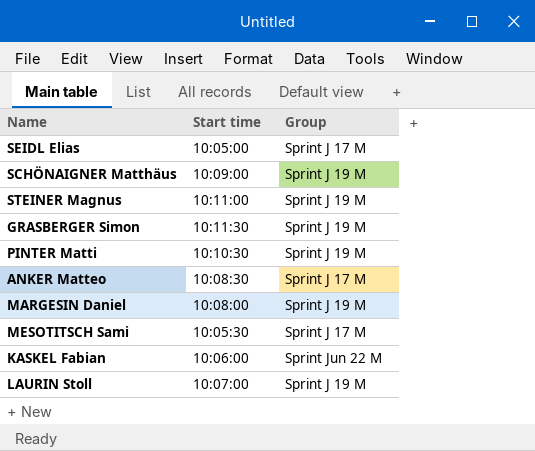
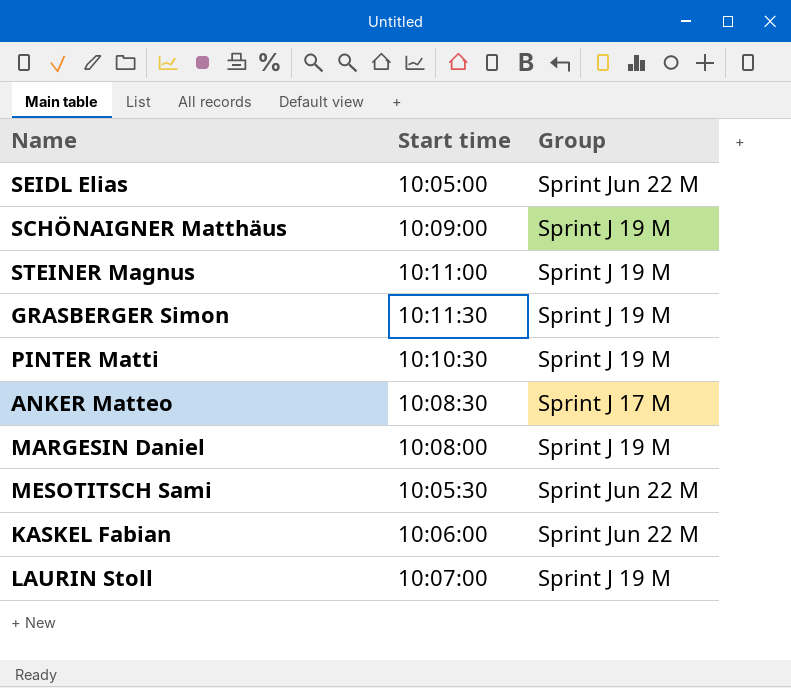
SEIDL Elias | Group: Sprint J 17 M -> Sprint Jun 22 M
MESOTITSCH Sami | Group: Sprint J 17 M -> Sprint Jun 22 M

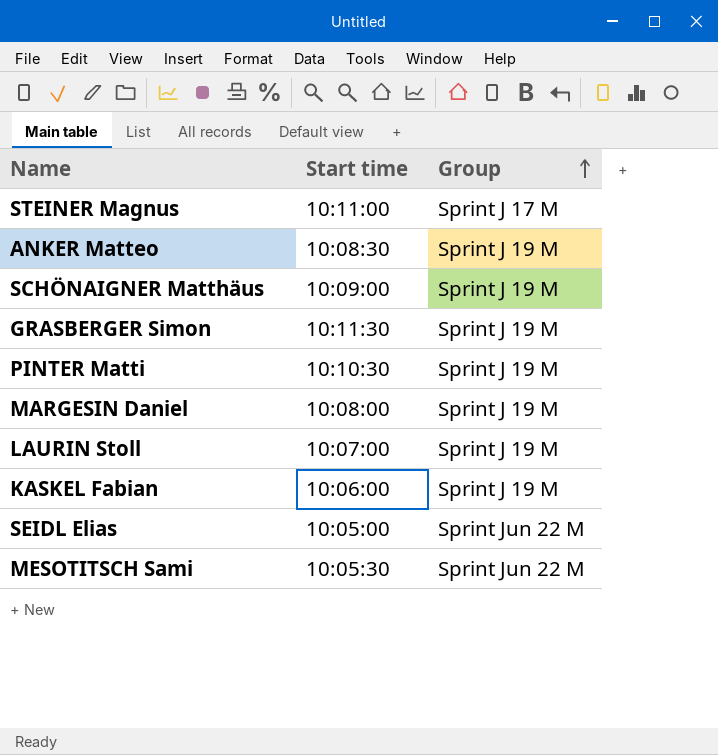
row order: none -> Group ascending
STEINER Magnus | Group: Sprint J 19 M -> Sprint J 17 M
ANKER Matteo | Group: Sprint J 17 M -> Sprint J 19 M
KASKEL Fabian | Group: Sprint Jun 22 M -> Sprint J 19 M

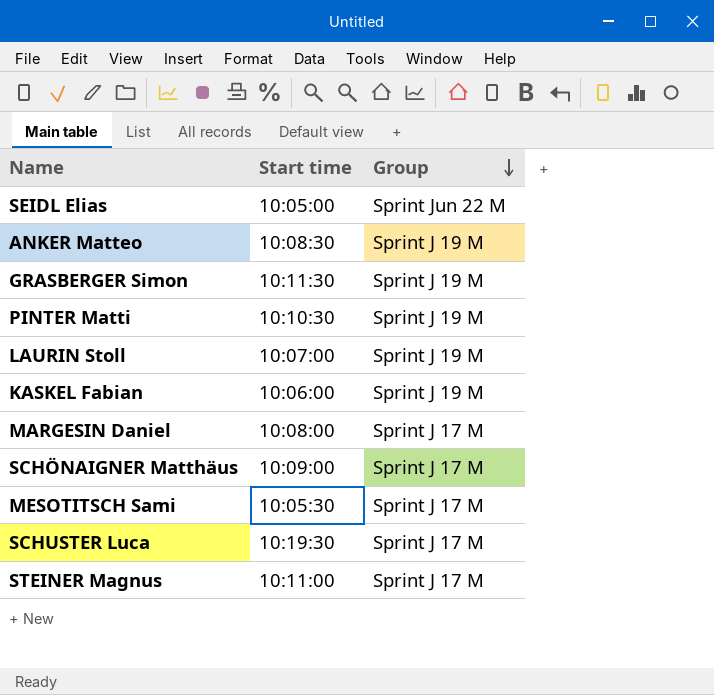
row order: Group ascending -> Group descending
MARGESIN Daniel | Group: Sprint J 19 M -> Sprint J 17 M
SCHÖNAIGNER Matthäus | Group: Sprint J 19 M -> Sprint J 17 M
MESOTITSCH Sami | Group: Sprint Jun 22 M -> Sprint J 17 M
row SCHUSTER Luca: none -> 10:19:30 | Sprint J 17 M

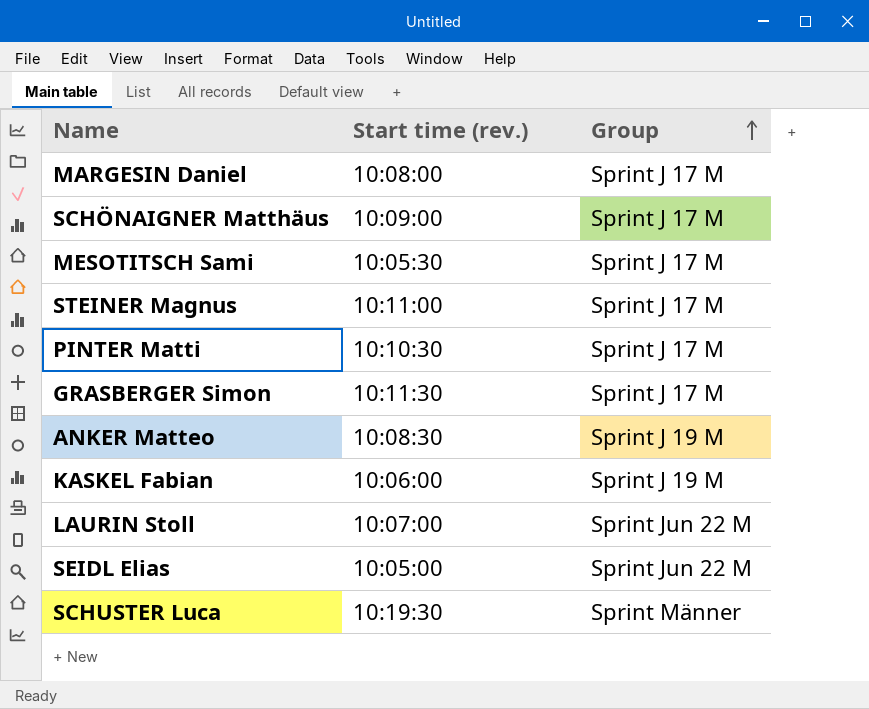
row order: Group descending -> Group ascending
column name: Start time -> Start time (rev.)
PINTER Matti | Group: Sprint J 19 M -> Sprint J 17 M
GRASBERGER Simon | Group: Sprint J 19 M -> Sprint J 17 M
LAURIN Stoll | Group: Sprint J 19 M -> Sprint Jun 22 M
SCHUSTER Luca | Group: Sprint J 17 M -> Sprint Männer

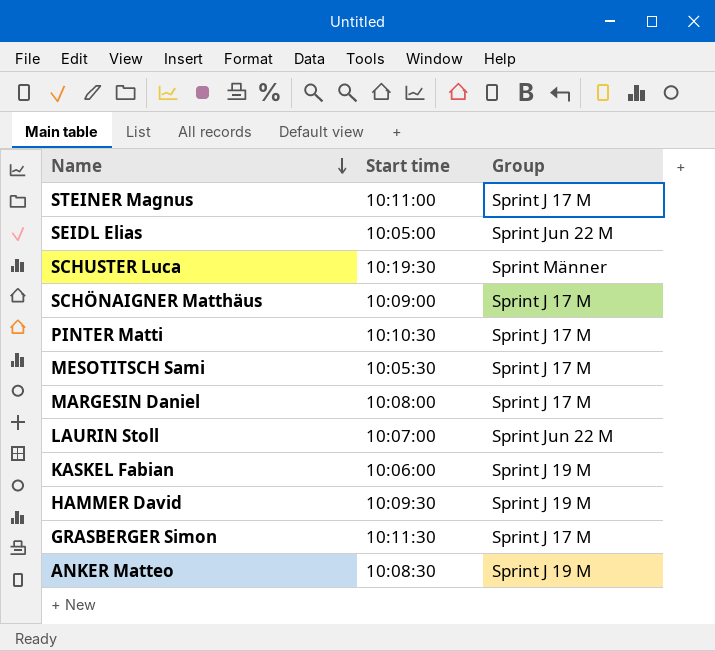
row order: Group ascending -> Name descending
column name: Start time (rev.) -> Start time
row HAMMER David: none -> 10:09:30 | Sprint J 19 M

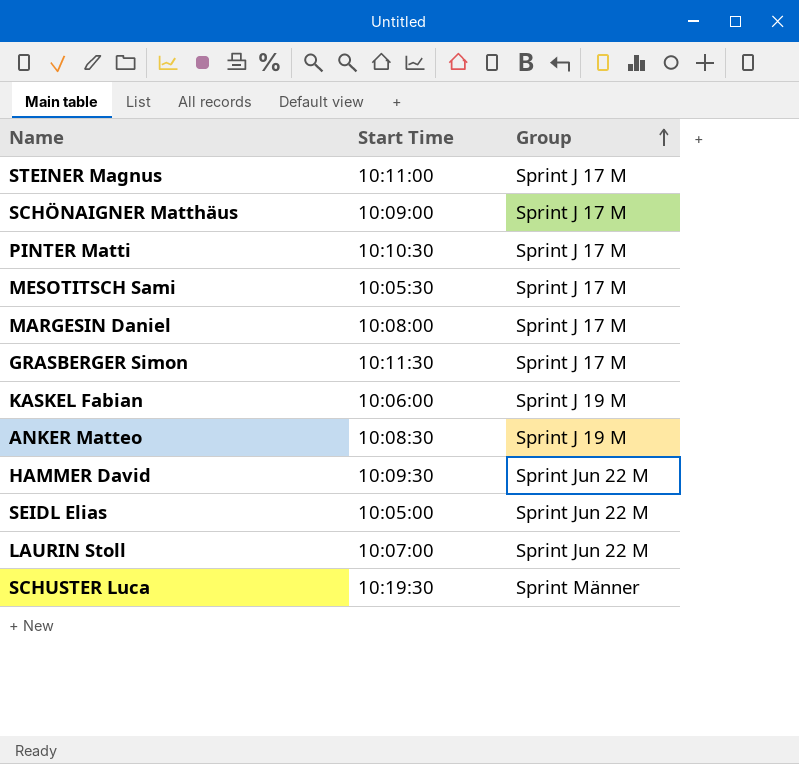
row order: Name descending -> Group ascending
column name: Start time -> Start Time
HAMMER David | Group: Sprint J 19 M -> Sprint Jun 22 M

